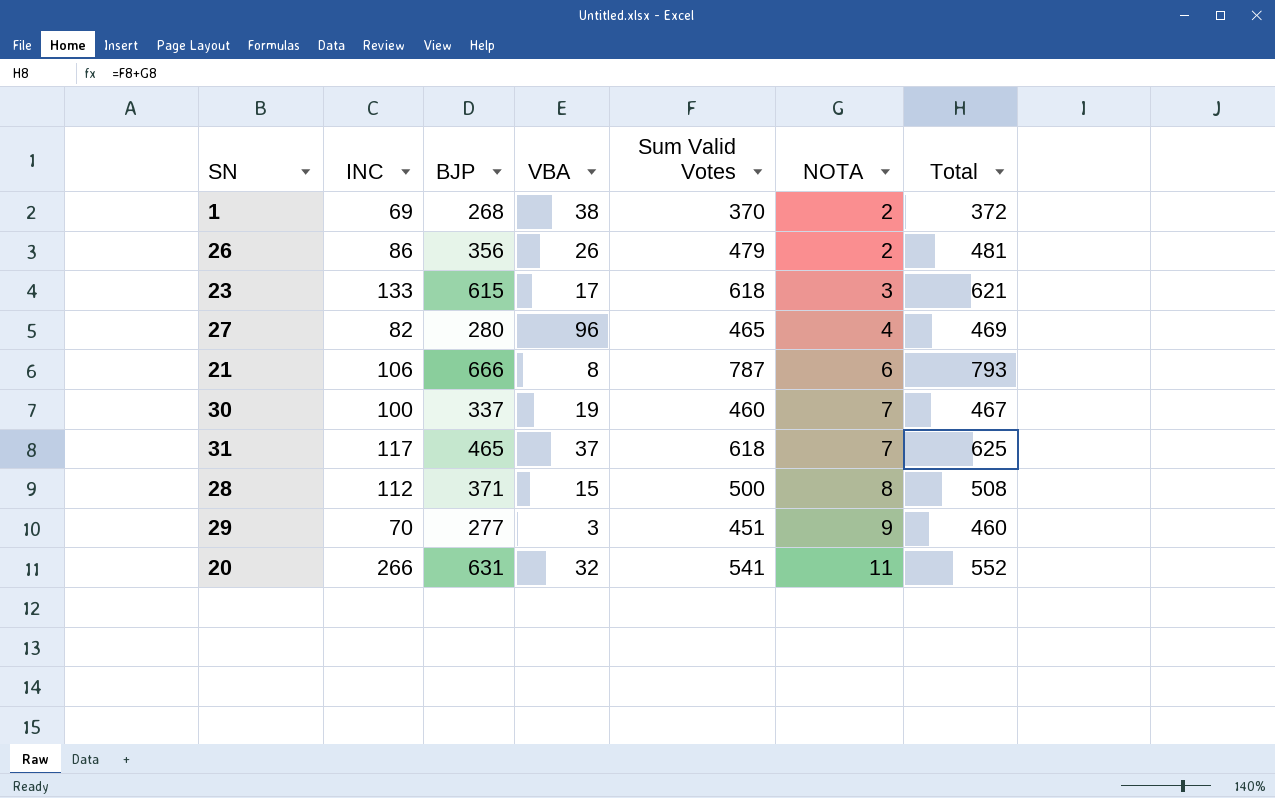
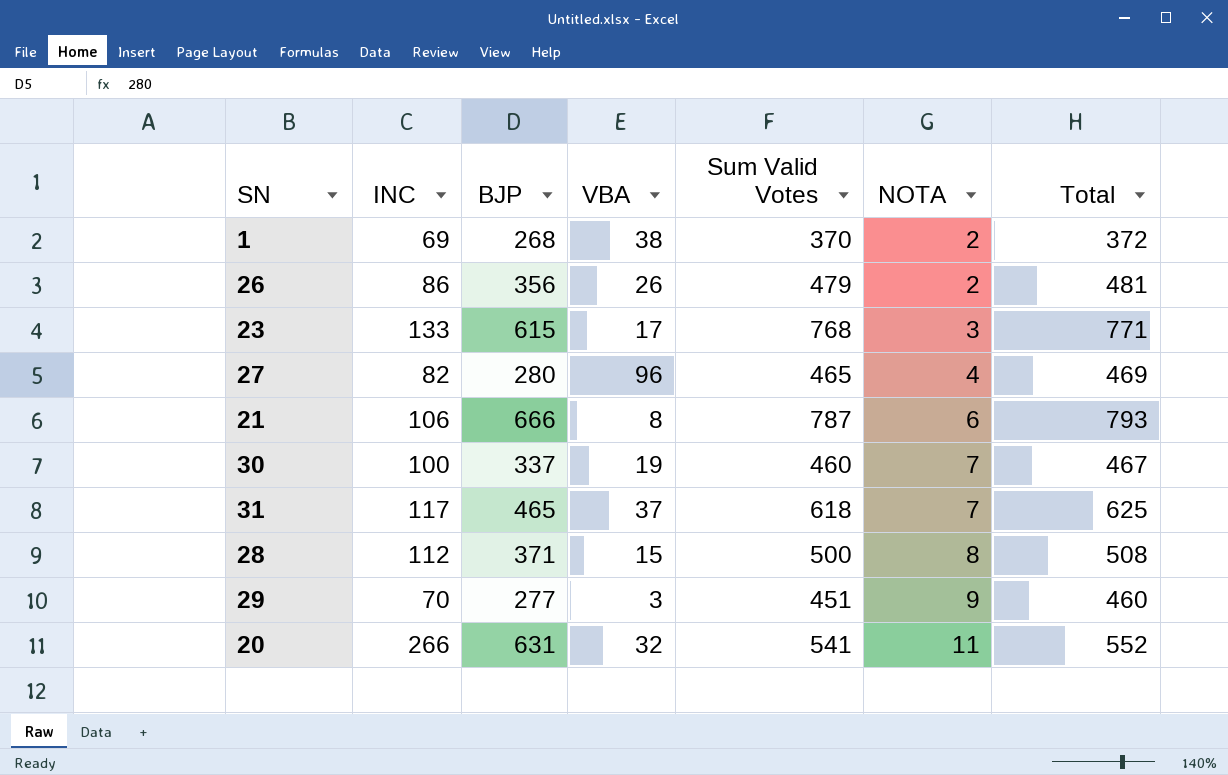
23 | Sum Valid Votes: 618 -> 768
23 | Total: 621 -> 771

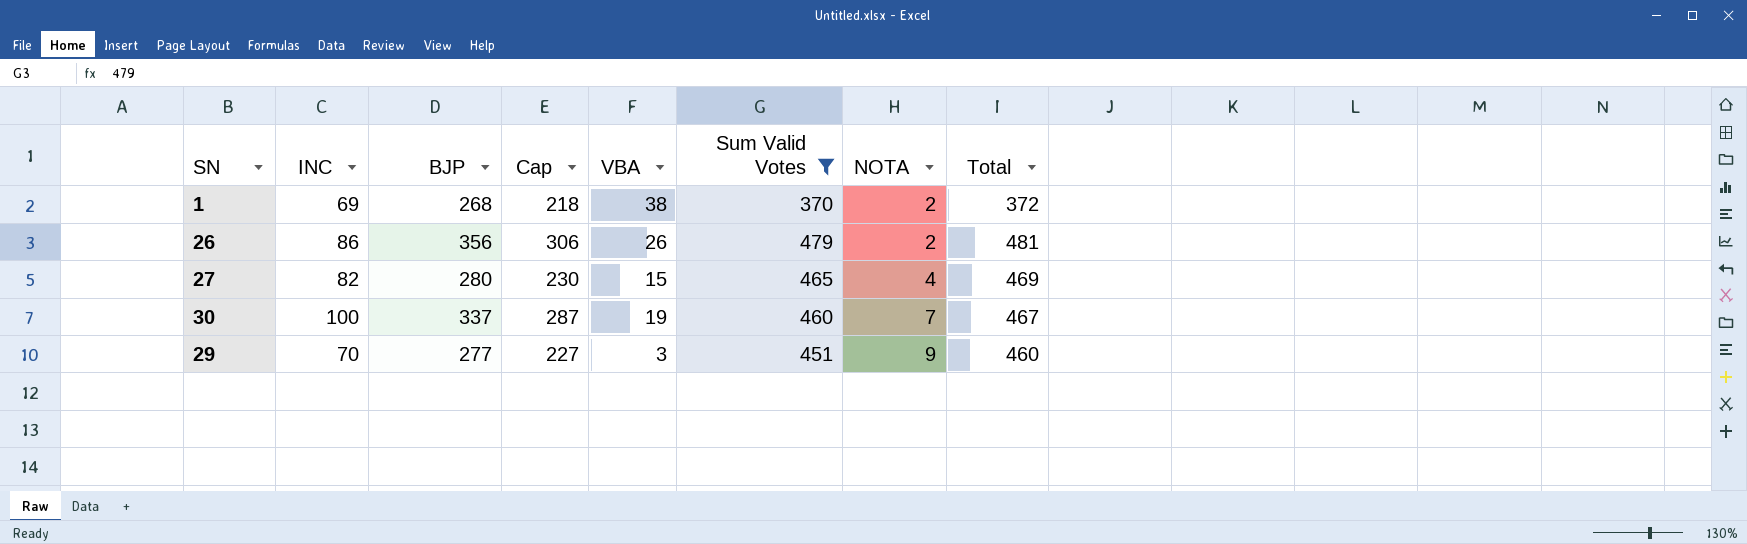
filter: none -> Sum Valid Votes <= 479
column Cap | formula: none -> [BJP] - 50
27 | VBA: 96 -> 15

